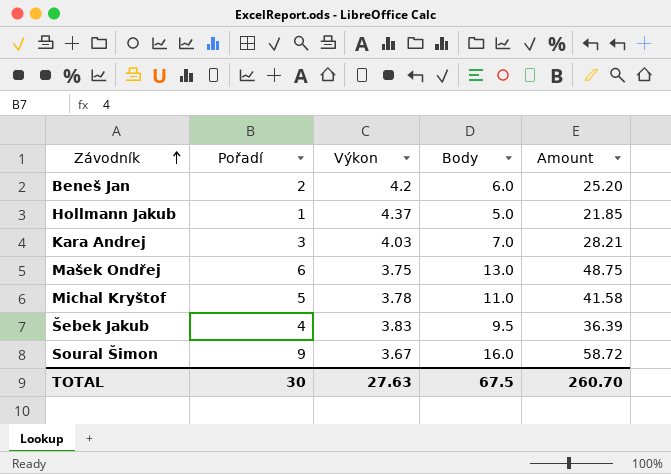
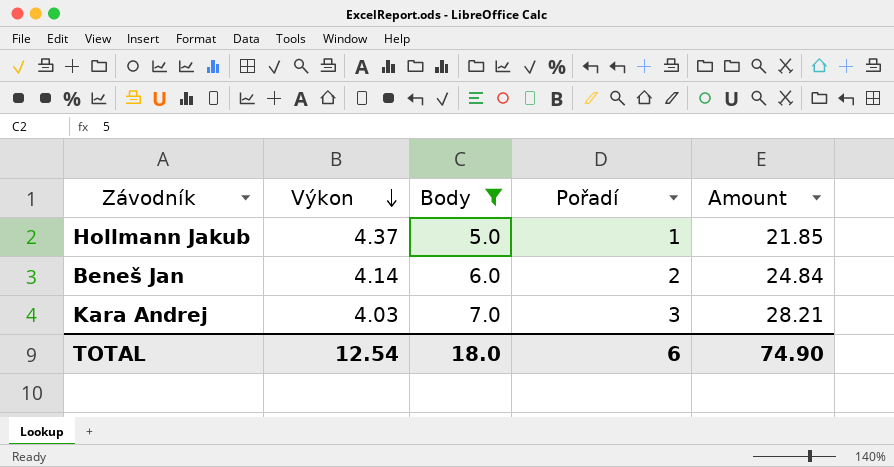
filter: none -> Body <= 7.0
row order: Závodník ascending -> Výkon descending
column Pořadí | position: 2 -> 4
Beneš Jan | Výkon: 4.2 -> 4.14
Beneš Jan | Amount: 25.20 -> 24.84
TOTAL | Výkon: 27.63 -> 12.54
TOTAL | Body: 67.5 -> 18.0
TOTAL | Pořadí: 30 -> 6
TOTAL | Amount: 260.70 -> 74.90

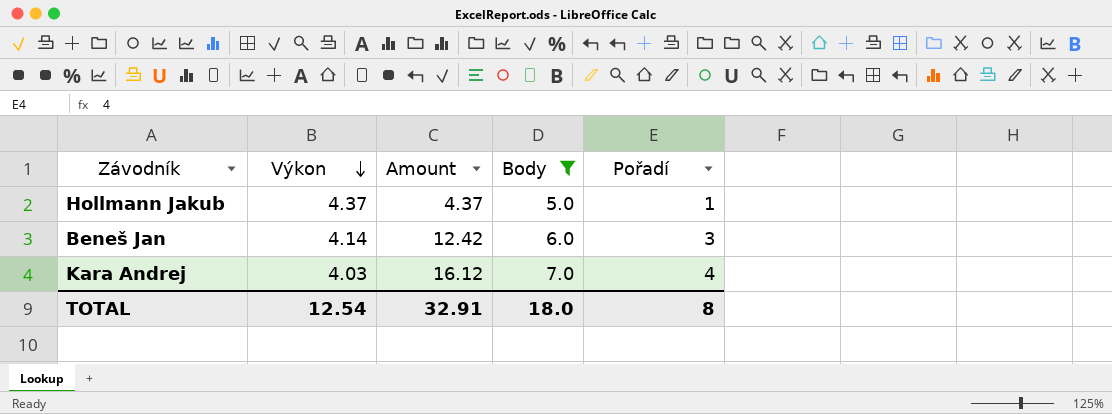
column Amount | formula: [Výkon] * [Body] -> [Výkon] * [Pořadí]
column Amount | position: 5 -> 3
Beneš Jan | Pořadí: 2 -> 3
Kara Andrej | Pořadí: 3 -> 4
TOTAL | Amount: 74.90 -> 32.91
TOTAL | Pořadí: 6 -> 8

